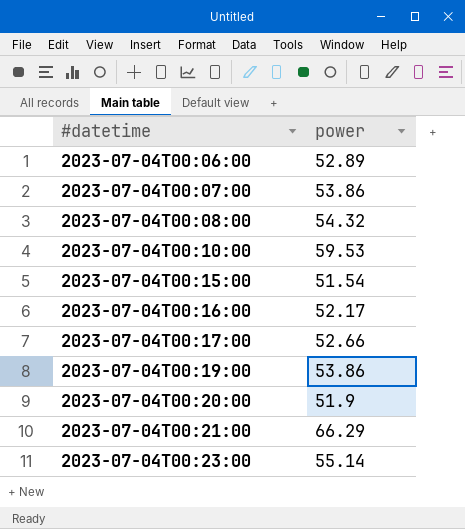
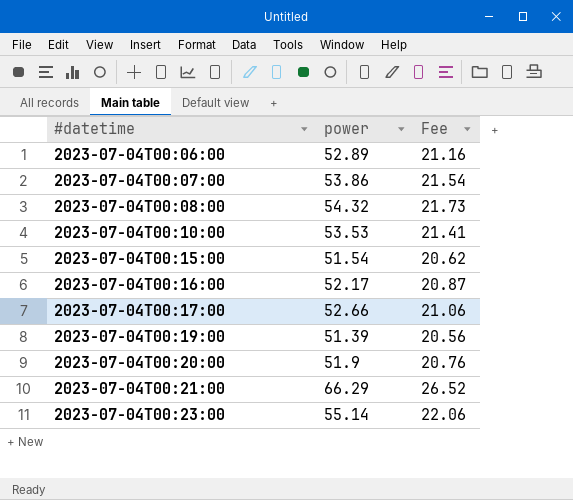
column Fee | formula: none -> [power] * 0.4
2023-07-04T00:10:00 | power: 59.53 -> 53.53
2023-07-04T00:19:00 | power: 53.86 -> 51.39

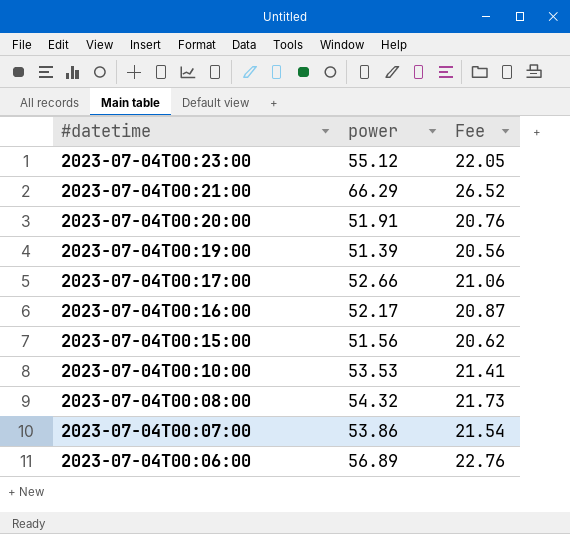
row order: #datetime ascending -> #datetime descending
2023-07-04T00:23:00 | power: 55.14 -> 55.12
2023-07-04T00:23:00 | Fee: 22.06 -> 22.05
2023-07-04T00:20:00 | power: 51.9 -> 51.91
2023-07-04T00:15:00 | power: 51.54 -> 51.56
2023-07-04T00:06:00 | power: 52.89 -> 56.89
2023-07-04T00:06:00 | Fee: 21.16 -> 22.76

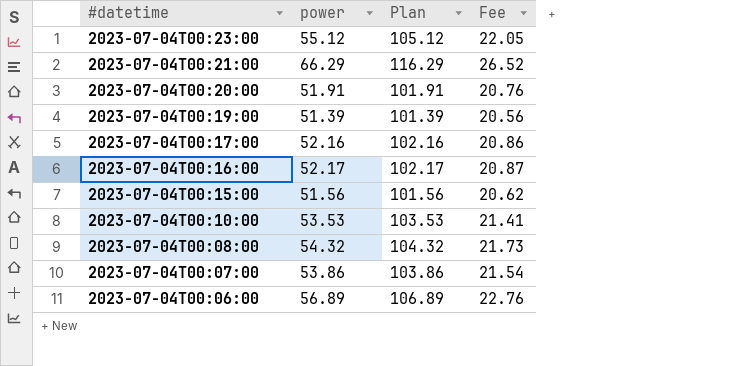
column Plan | formula: none -> [power] + 50
2023-07-04T00:17:00 | power: 52.66 -> 52.16
2023-07-04T00:17:00 | Fee: 21.06 -> 20.86

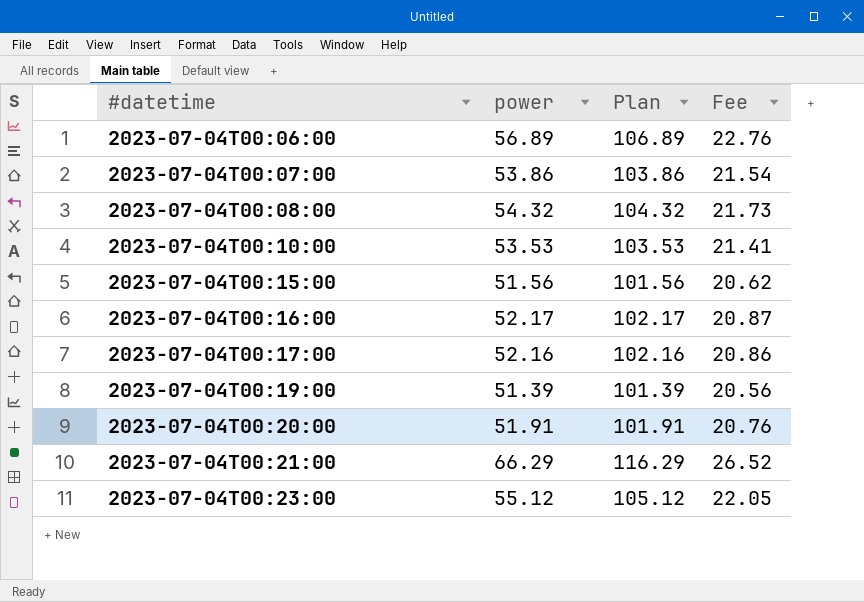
row order: #datetime descending -> #datetime ascending

